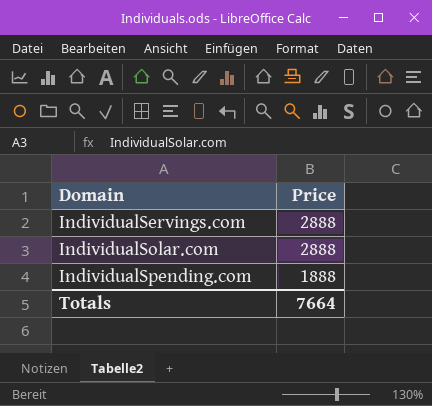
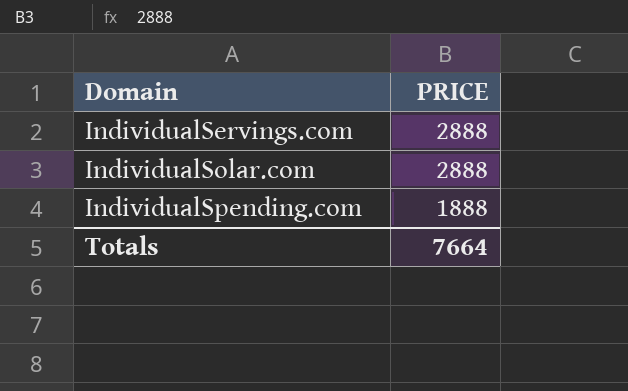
column name: Price -> PRICE

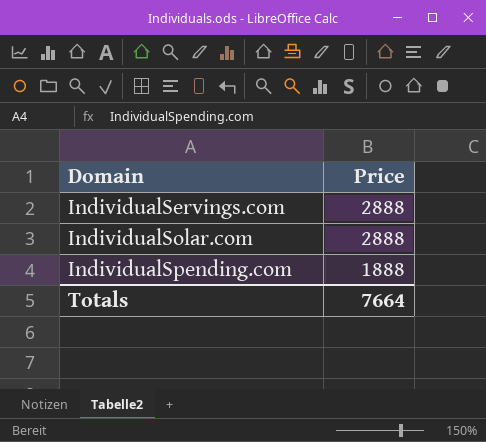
column name: PRICE -> Price

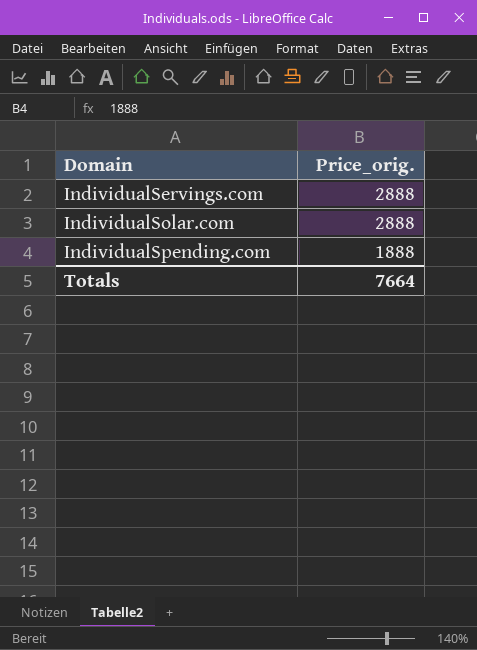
column name: Price -> Price_orig.

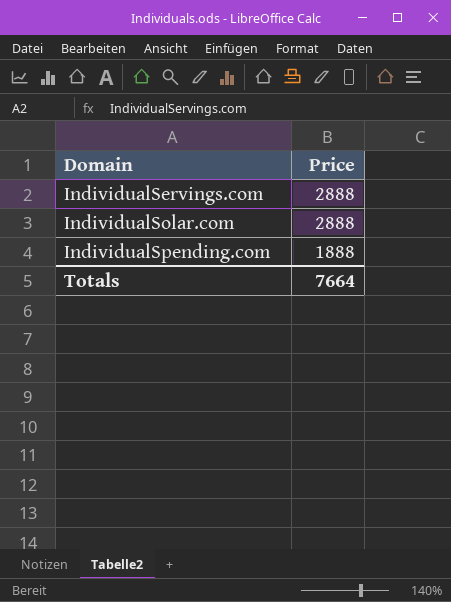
column name: Price_orig. -> Price

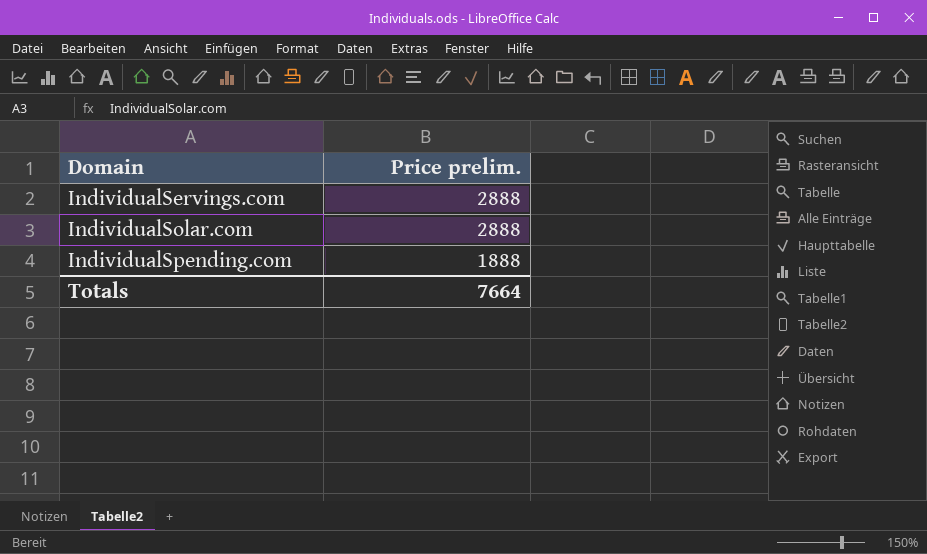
column name: Price -> Price prelim.

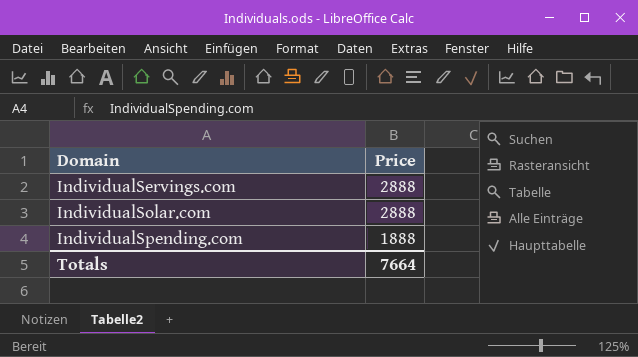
column name: Price prelim. -> Price

